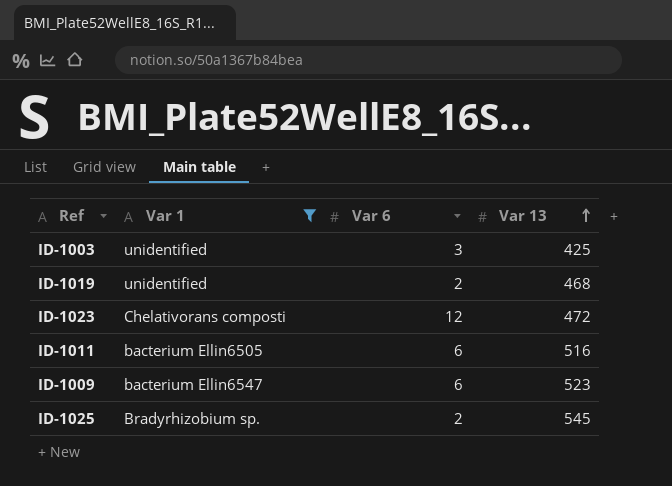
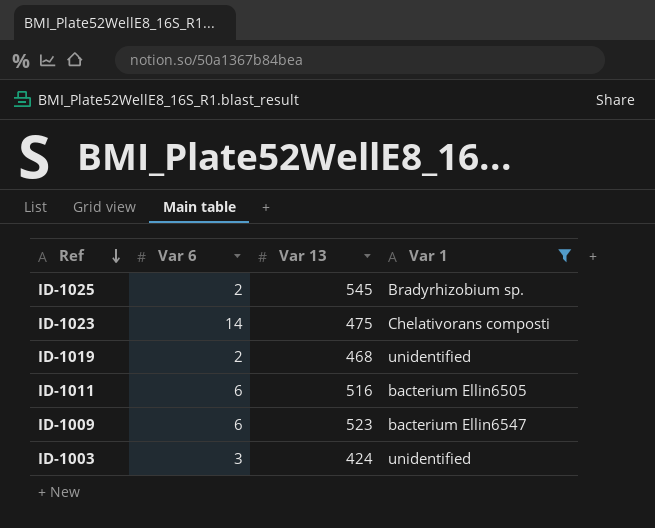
row order: Var 13 ascending -> Ref descending
column Var 1 | position: 2 -> 4
ID-1023 | Var 6: 12 -> 14
ID-1023 | Var 13: 472 -> 475
ID-1003 | Var 13: 425 -> 424

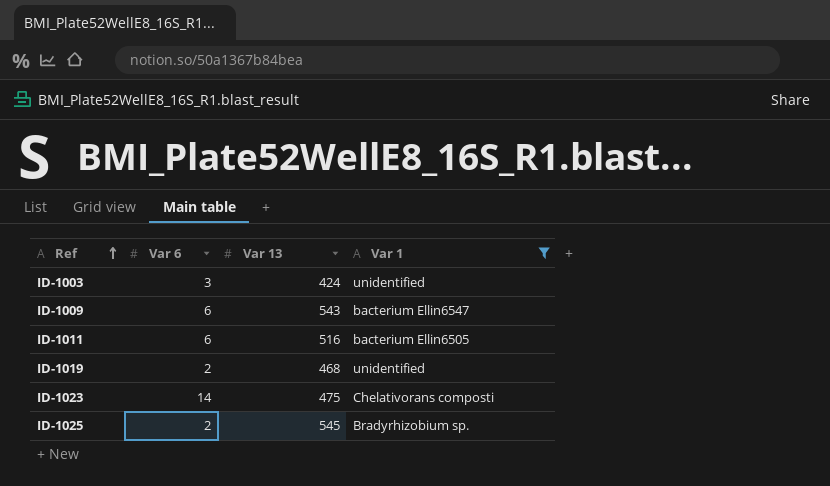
row order: Ref descending -> Ref ascending
ID-1009 | Var 13: 523 -> 543

